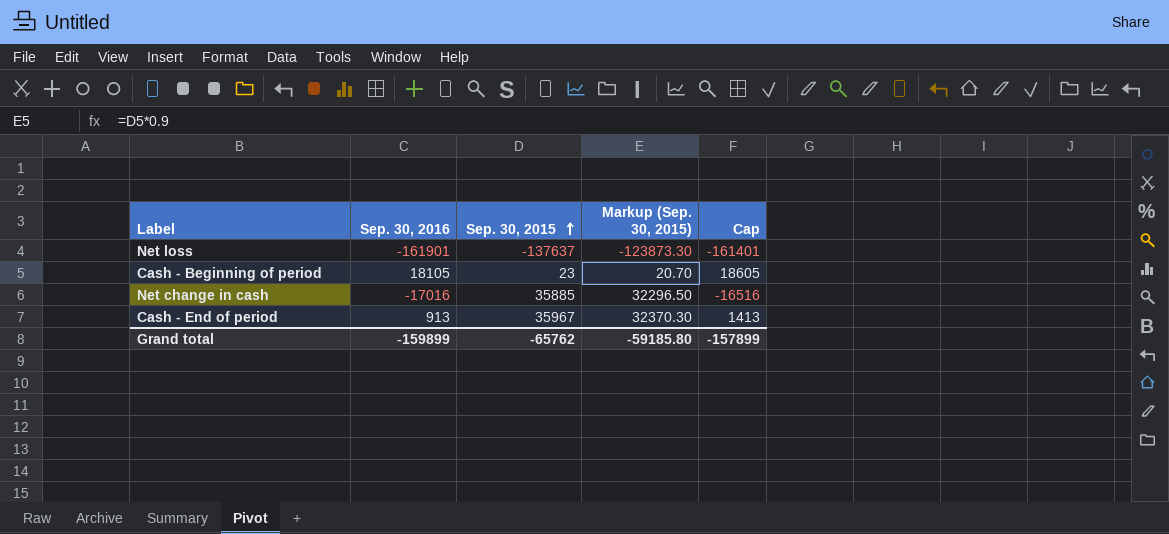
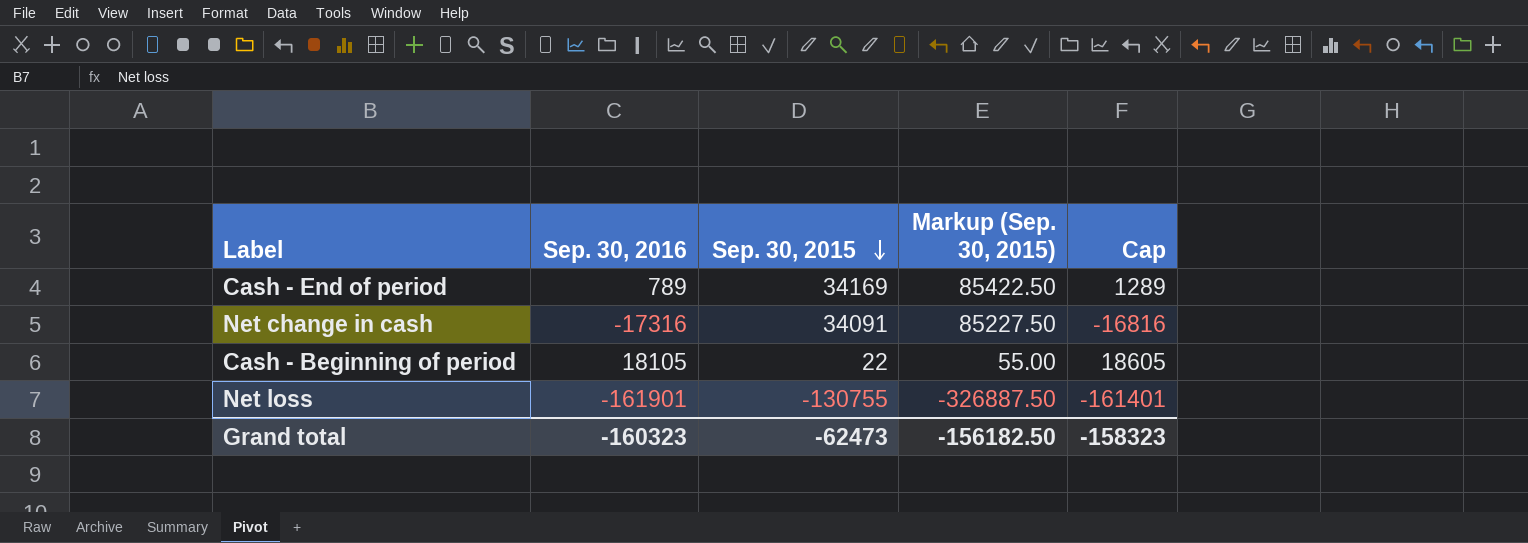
row order: Sep. 30, 2015 ascending -> Sep. 30, 2015 descending
column Markup (Sep. 30, 2015) | formula: [Sep. 30, 2015] * 0.9 -> [Sep. 30, 2015] * 2.5
Cash - End of period | Sep. 30, 2016: 913 -> 789
Cash - End of period | Sep. 30, 2015: 35967 -> 34169
Cash - End of period | Cap: 1413 -> 1289
Net change in cash | Sep. 30, 2016: -17016 -> -17316
Net change in cash | Sep. 30, 2015: 35885 -> 34091
Net change in cash | Cap: -16516 -> -16816
Cash - Beginning of period | Sep. 30, 2015: 23 -> 22
Net loss | Sep. 30, 2015: -137637 -> -130755
Grand total | Sep. 30, 2016: -159899 -> -160323
Grand total | Sep. 30, 2015: -65762 -> -62473
Grand total | Markup (Sep. 30, 2015): -59185.80 -> -156182.50
Grand total | Cap: -157899 -> -158323

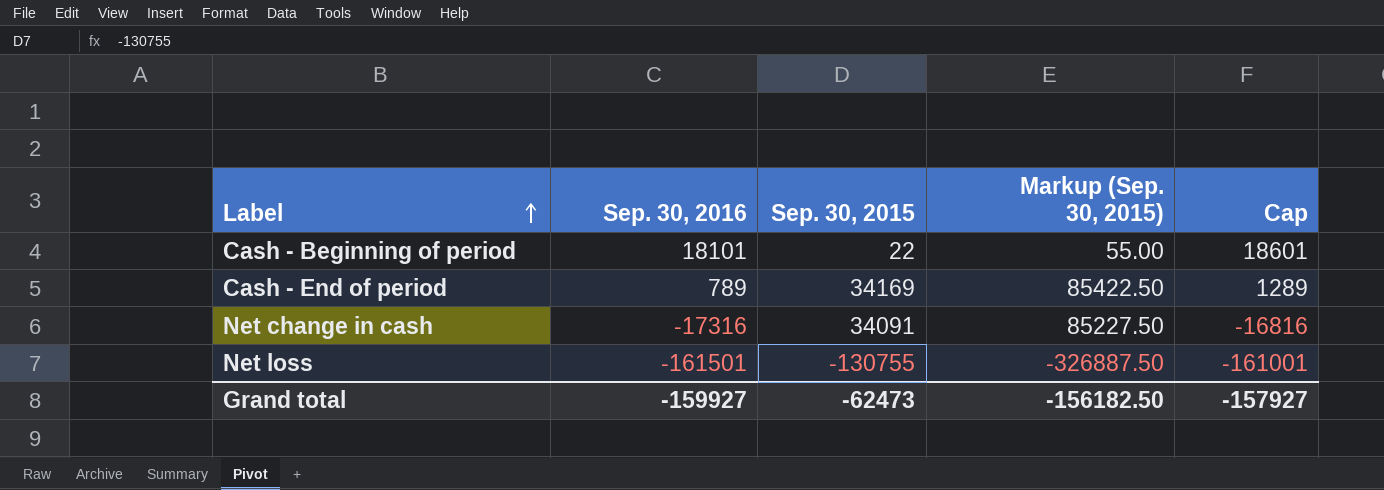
row order: Sep. 30, 2015 descending -> Label ascending
Cash - Beginning of period | Sep. 30, 2016: 18105 -> 18101
Cash - Beginning of period | Cap: 18605 -> 18601
Net loss | Sep. 30, 2016: -161901 -> -161501
Net loss | Cap: -161401 -> -161001
Grand total | Sep. 30, 2016: -160323 -> -159927
Grand total | Cap: -158323 -> -157927

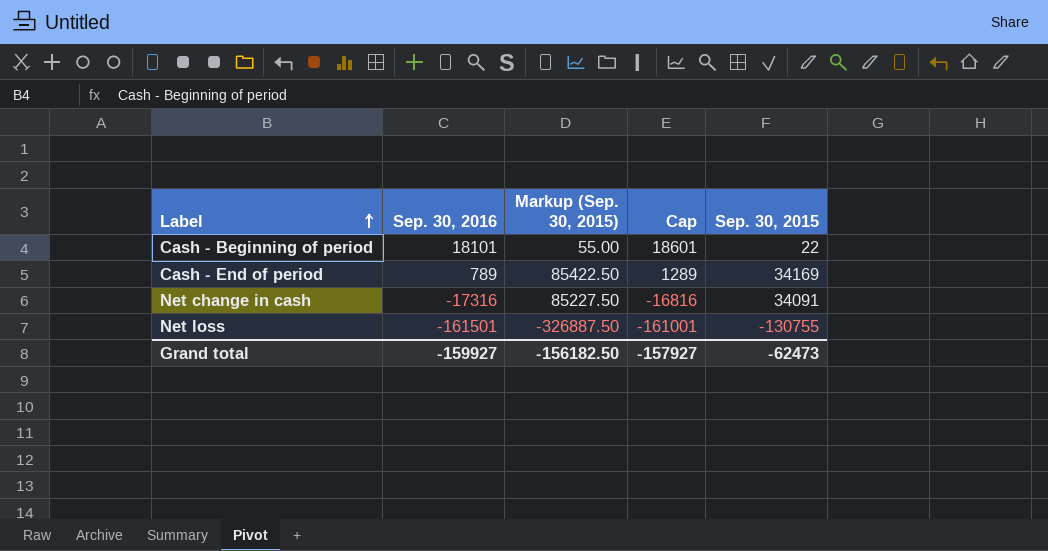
column Sep. 30, 2015 | position: 3 -> 5

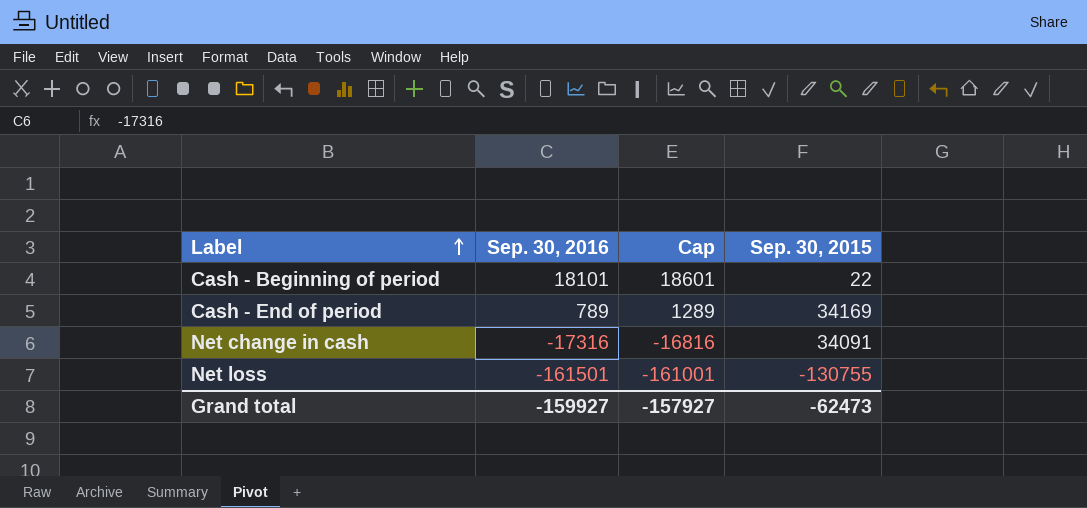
column Markup (Sep. 30, 2015) | formula: [Sep. 30, 2015] * 2.5 -> none

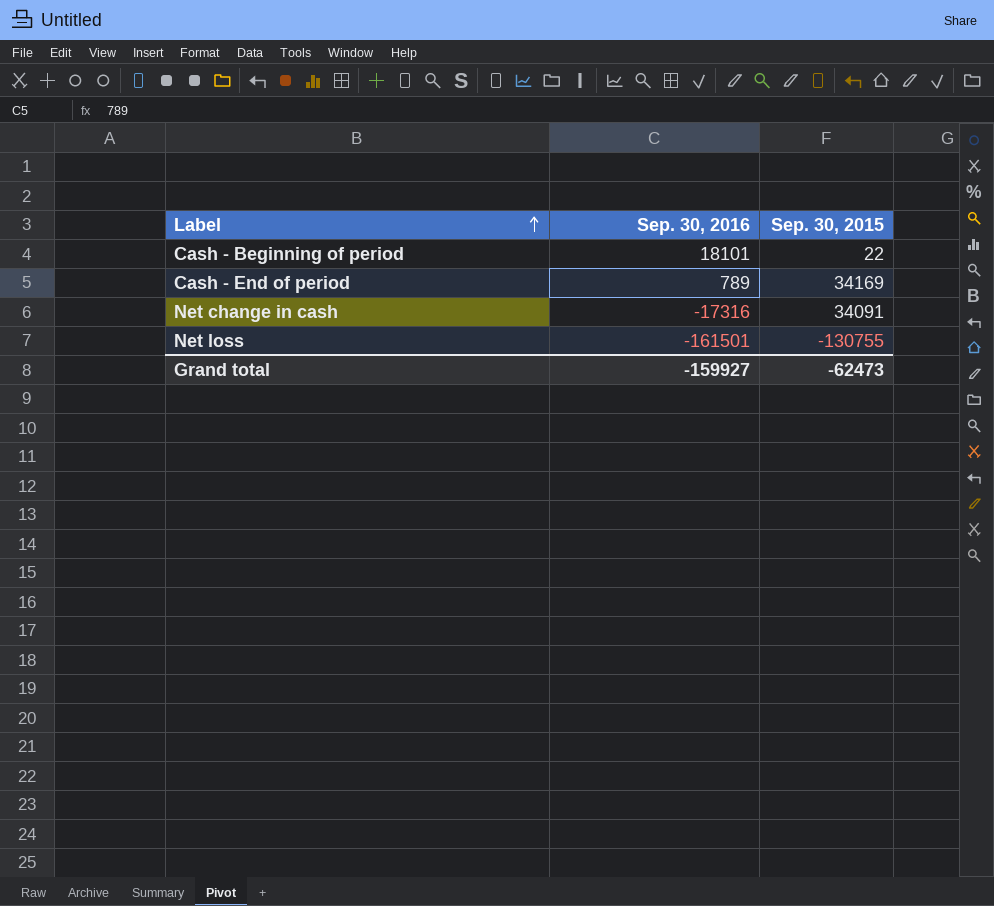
column Cap | formula: [Sep. 30, 2016] + 500 -> none

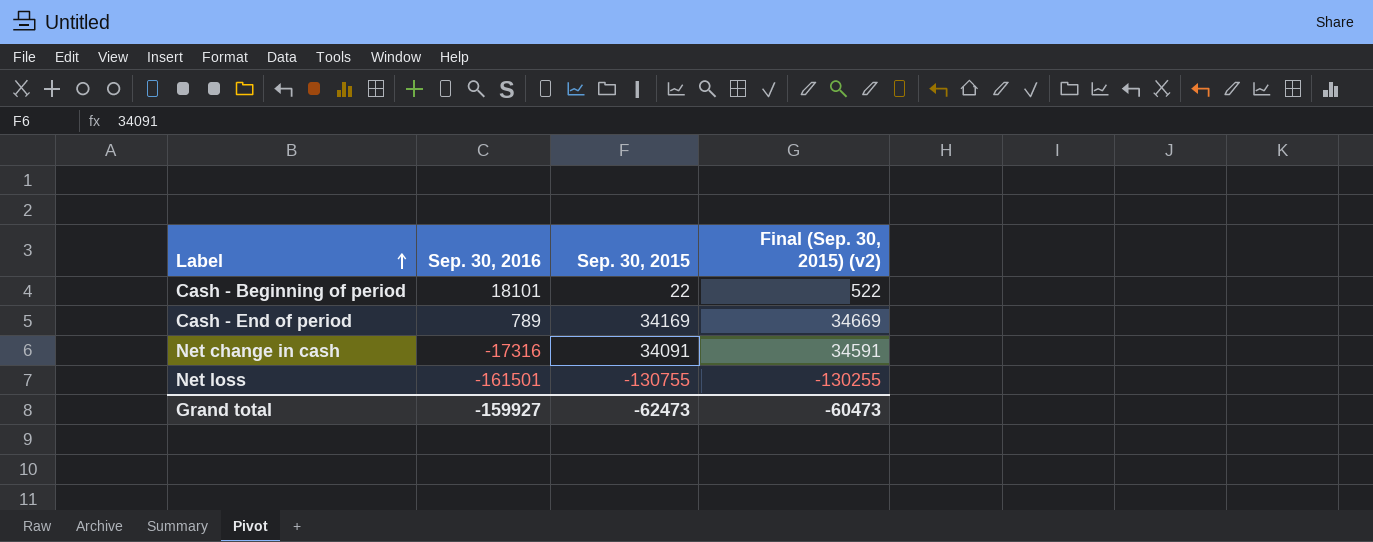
column Final (Sep. 30, 2015) (v2) | formula: none -> [Sep. 30, 2015] + 500

